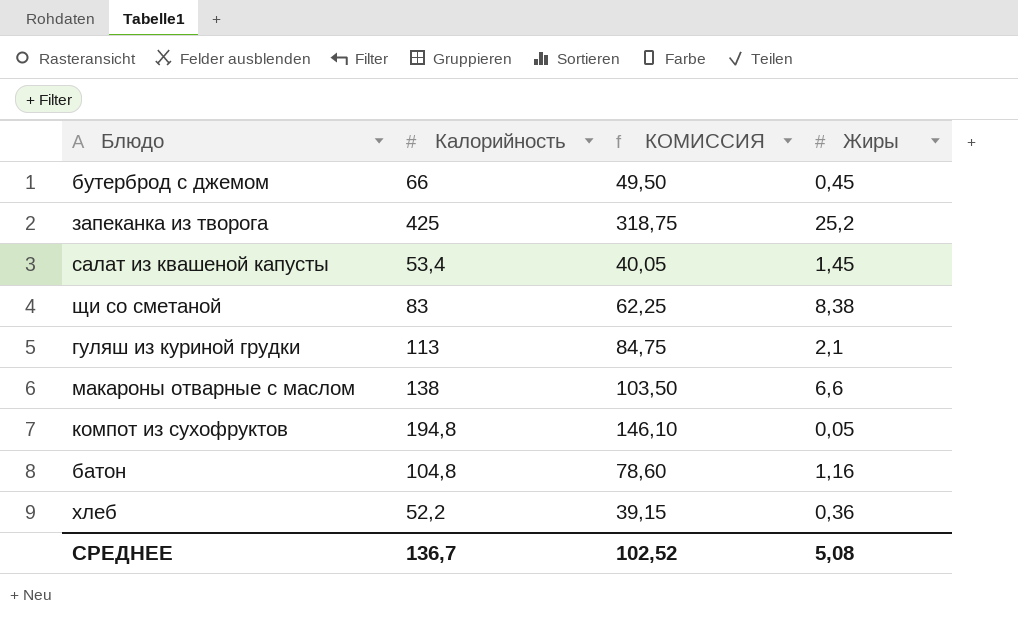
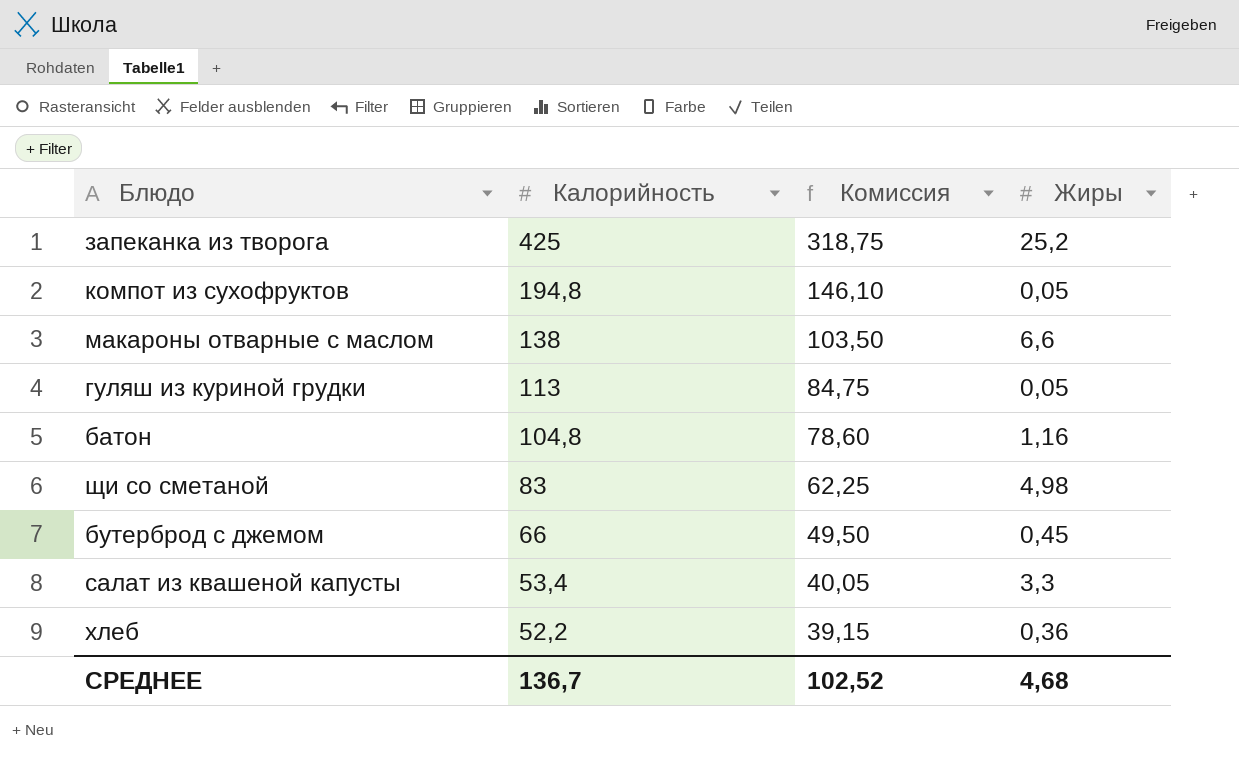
row order: none -> Калорийность descending
column name: КОМИССИЯ -> Комиссия
гуляш из куриной грудки | Жиры: 2,1 -> 0,05
щи со сметаной | Жиры: 8,38 -> 4,98
салат из квашеной капусты | Жиры: 1,45 -> 3,3
СРЕДНЕЕ | Жиры: 5,08 -> 4,68

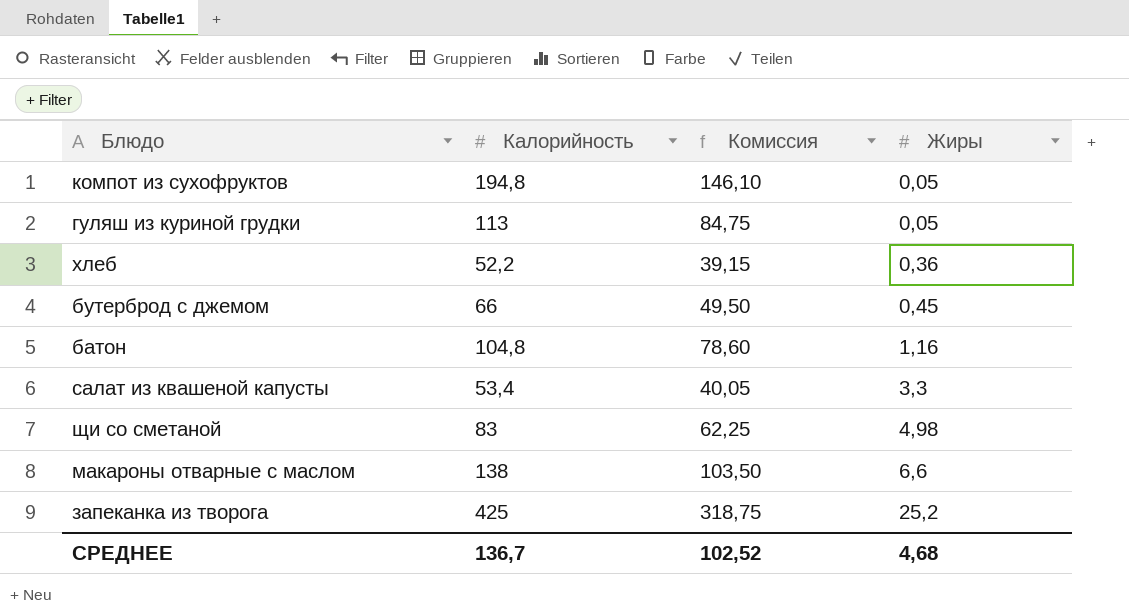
row order: Калорийность descending -> Жиры ascending

